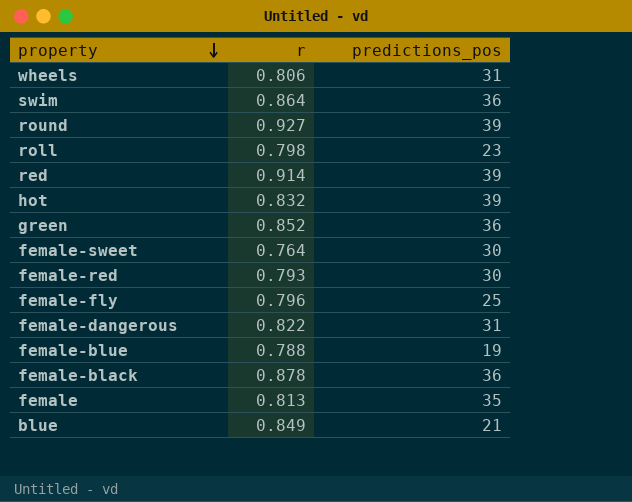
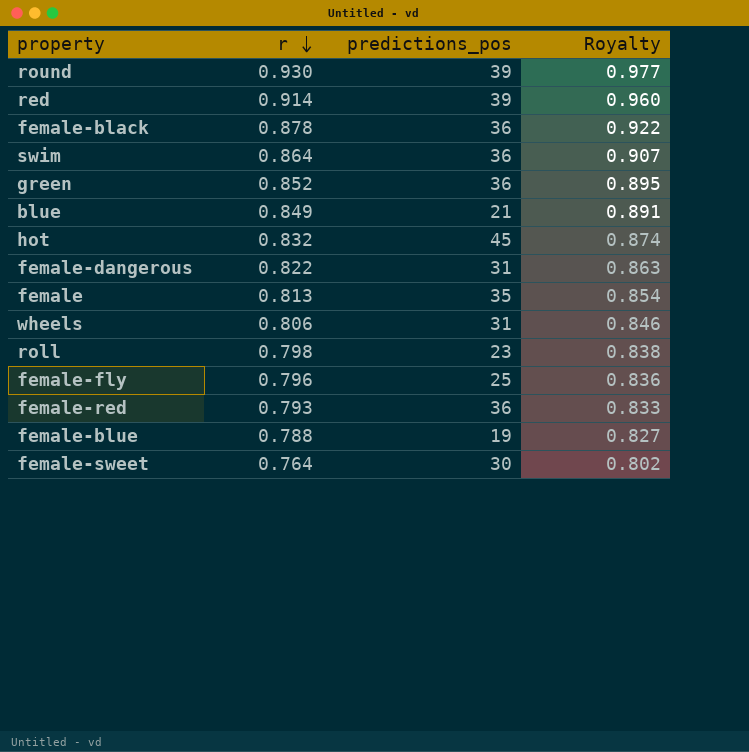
row order: property descending -> r descending
column Royalty | formula: none -> [r] * 1.05
round | r: 0.927 -> 0.930
hot | predictions_pos: 39 -> 45
female-red | predictions_pos: 30 -> 36

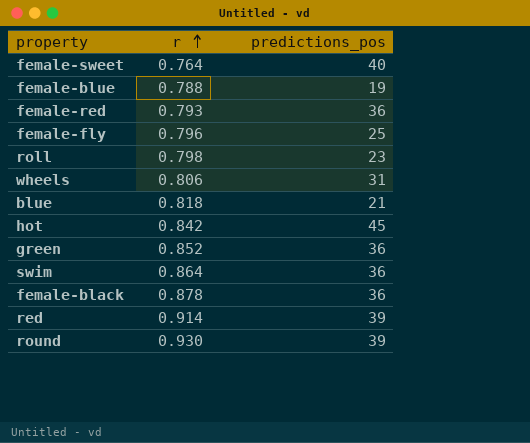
row order: r descending -> r ascending
column Royalty | formula: [r] * 1.05 -> none
row female-dangerous: 0.822 | 31 | 0.863 -> none
row female: 0.813 | 35 | 0.854 -> none
female-sweet | predictions_pos: 30 -> 40
blue | r: 0.849 -> 0.818
hot | r: 0.832 -> 0.842

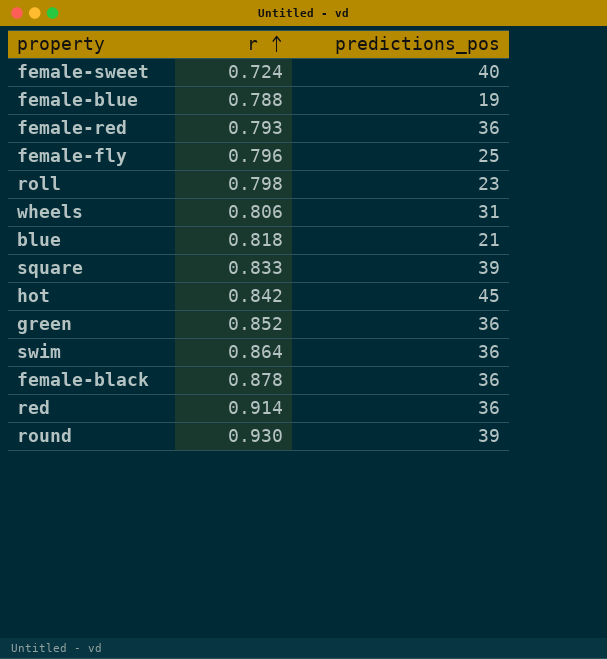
female-sweet | r: 0.764 -> 0.724
row square: none -> 0.833 | 39
red | predictions_pos: 39 -> 36

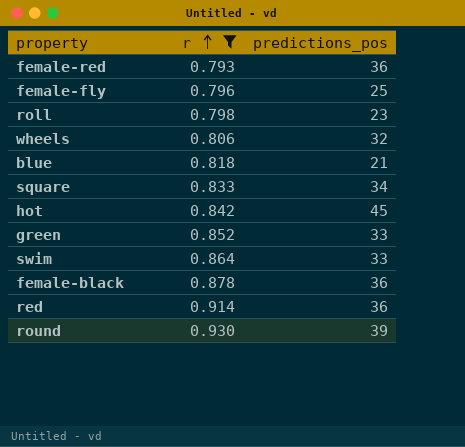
filter: none -> r >= 0.793
wheels | predictions_pos: 31 -> 32
square | predictions_pos: 39 -> 34
green | predictions_pos: 36 -> 33
swim | predictions_pos: 36 -> 33

